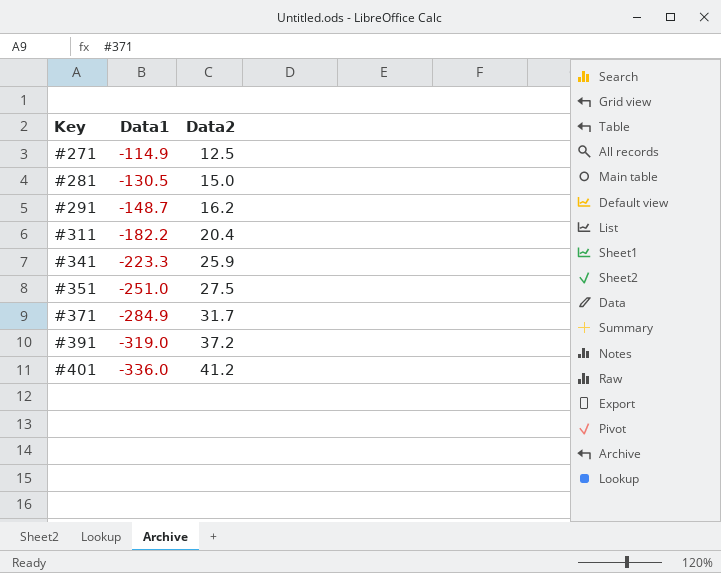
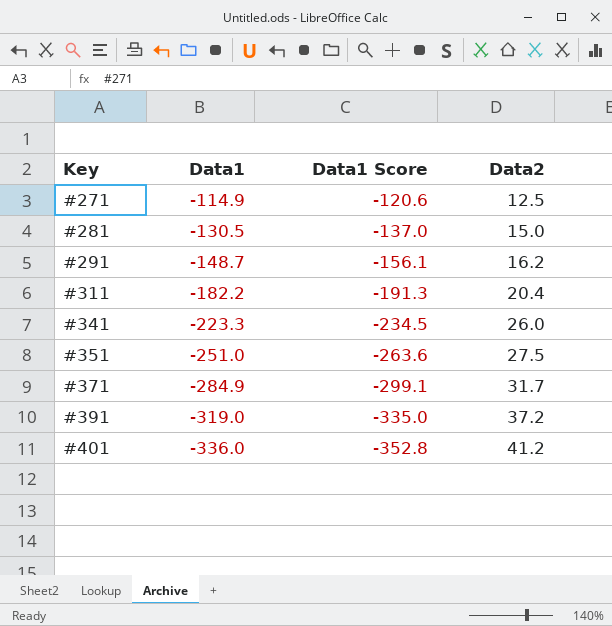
column Data1 Score | formula: none -> [Data1] * 1.05
#341 | Data2: 25.9 -> 26.0

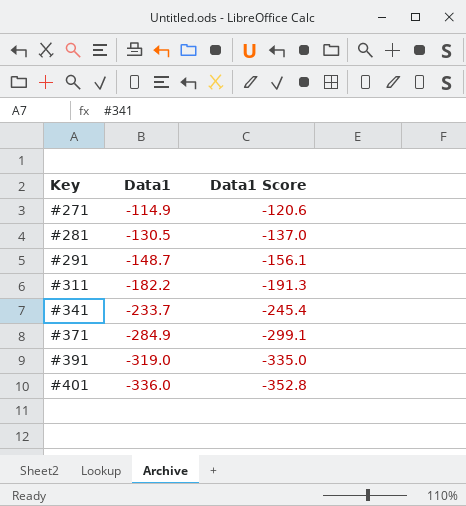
column Data2 | position: 4 -> none
row #351: -251.0 | -263.6 | 27.5 -> none
#341 | Data1: -223.3 -> -233.7
#341 | Data1 Score: -234.5 -> -245.4

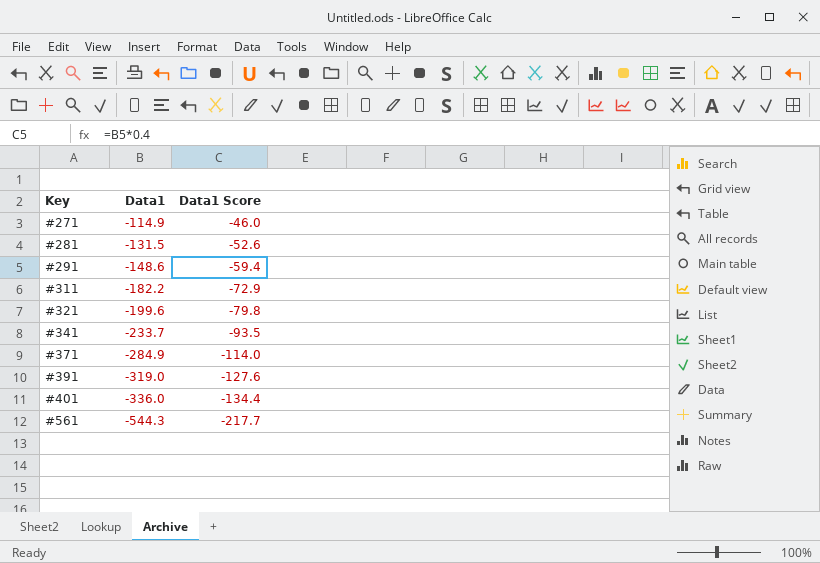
column Data1 Score | formula: [Data1] * 1.05 -> [Data1] * 0.4
#281 | Data1: -130.5 -> -131.5
#291 | Data1: -148.7 -> -148.6
row #321: none -> -199.6 | -79.8
row #561: none -> -544.3 | -217.7

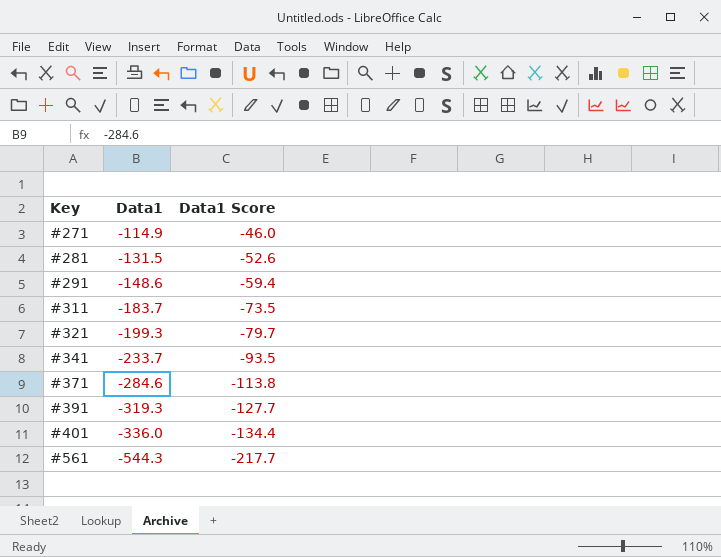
#311 | Data1: -182.2 -> -183.7
#311 | Data1 Score: -72.9 -> -73.5
#321 | Data1: -199.6 -> -199.3
#321 | Data1 Score: -79.8 -> -79.7
#371 | Data1: -284.9 -> -284.6
#371 | Data1 Score: -114.0 -> -113.8
#391 | Data1: -319.0 -> -319.3
#391 | Data1 Score: -127.6 -> -127.7

